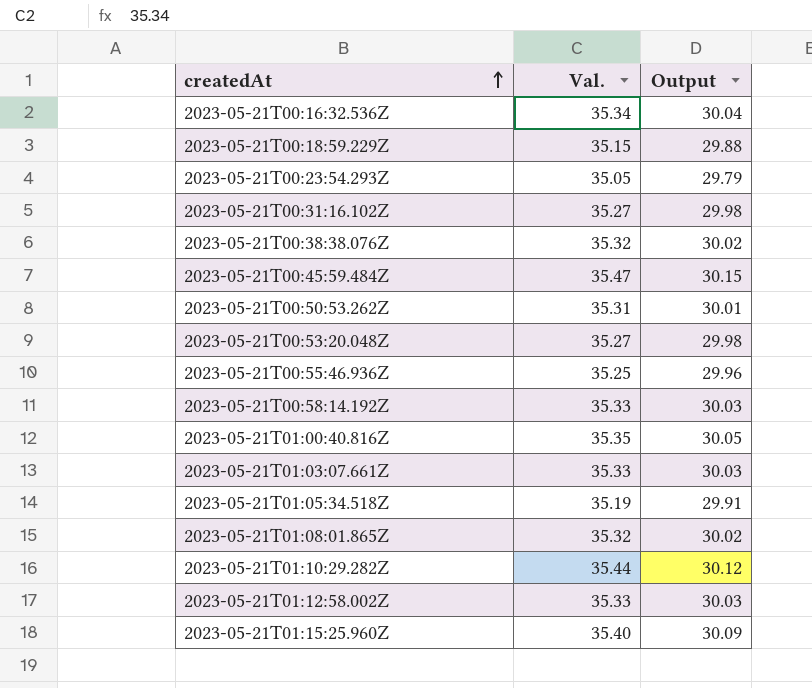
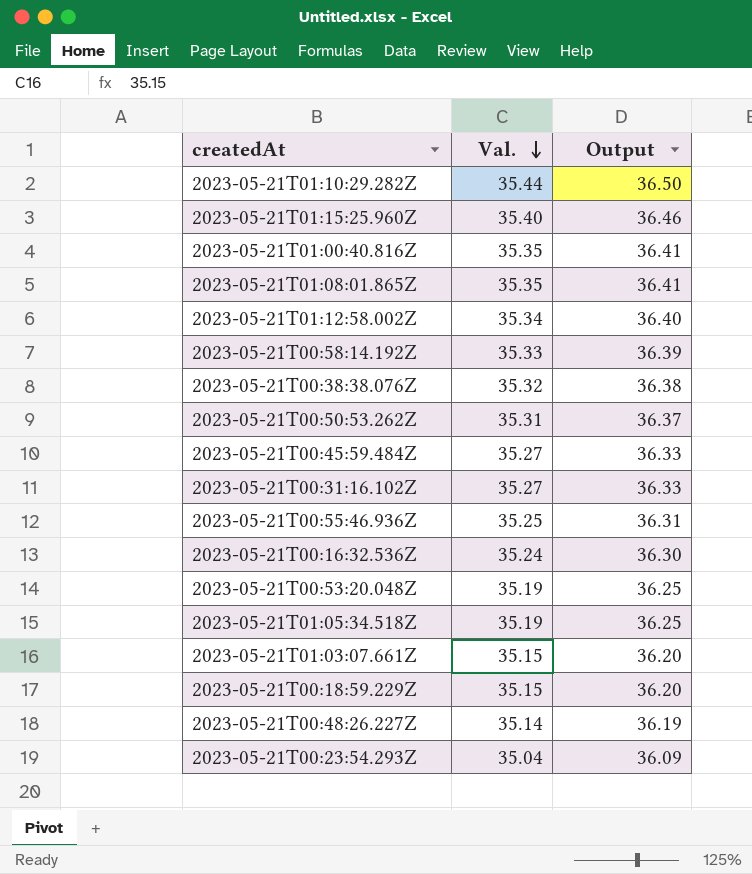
row order: createdAt ascending -> Val. descending
column Output | formula: [Val.] * 0.85 -> [Val.] * 1.03
2023-05-21T01:08:01.865Z | Val.: 35.32 -> 35.35
2023-05-21T01:12:58.002Z | Val.: 35.33 -> 35.34
2023-05-21T00:45:59.484Z | Val.: 35.47 -> 35.27
2023-05-21T00:16:32.536Z | Val.: 35.34 -> 35.24
2023-05-21T00:53:20.048Z | Val.: 35.27 -> 35.19
2023-05-21T01:03:07.661Z | Val.: 35.33 -> 35.15
row 2023-05-21T00:48:26.227Z: none -> 35.14 | 36.19
2023-05-21T00:23:54.293Z | Val.: 35.05 -> 35.04

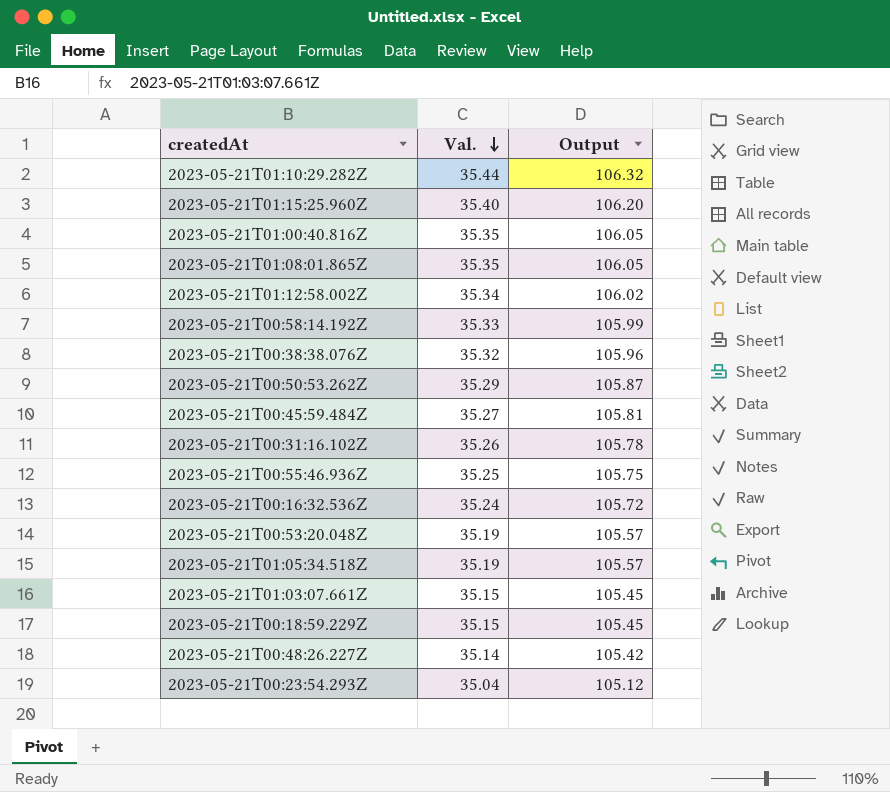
column Output | formula: [Val.] * 1.03 -> [Val.] * 3
2023-05-21T00:50:53.262Z | Val.: 35.31 -> 35.29
2023-05-21T00:31:16.102Z | Val.: 35.27 -> 35.26

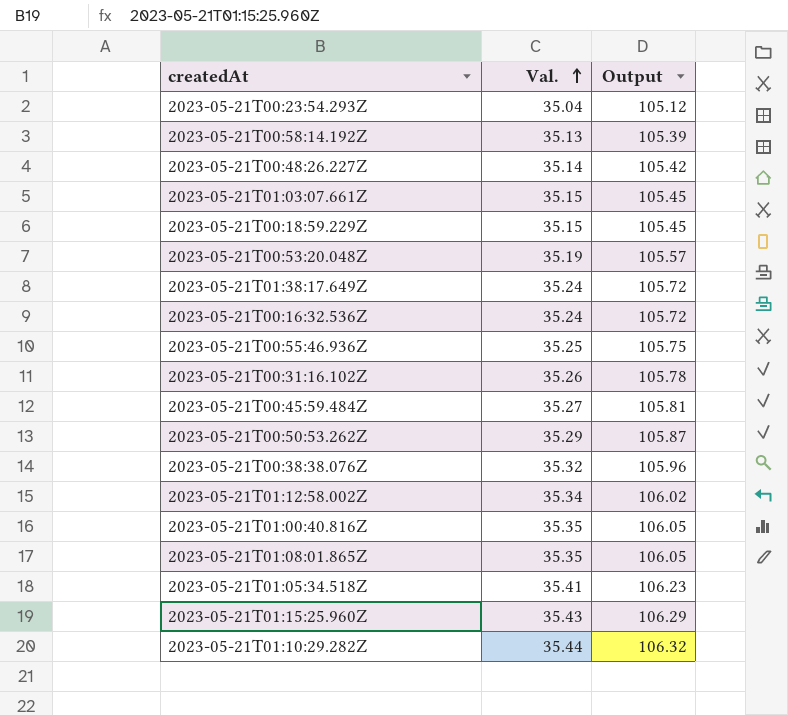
row order: Val. descending -> Val. ascending
2023-05-21T00:58:14.192Z | Val.: 35.33 -> 35.13
2023-05-21T00:58:14.192Z | Output: 105.99 -> 105.39
row 2023-05-21T01:38:17.649Z: none -> 35.24 | 105.72
2023-05-21T01:05:34.518Z | Val.: 35.19 -> 35.41
2023-05-21T01:05:34.518Z | Output: 105.57 -> 106.23
2023-05-21T01:15:25.960Z | Val.: 35.40 -> 35.43
2023-05-21T01:15:25.960Z | Output: 106.20 -> 106.29

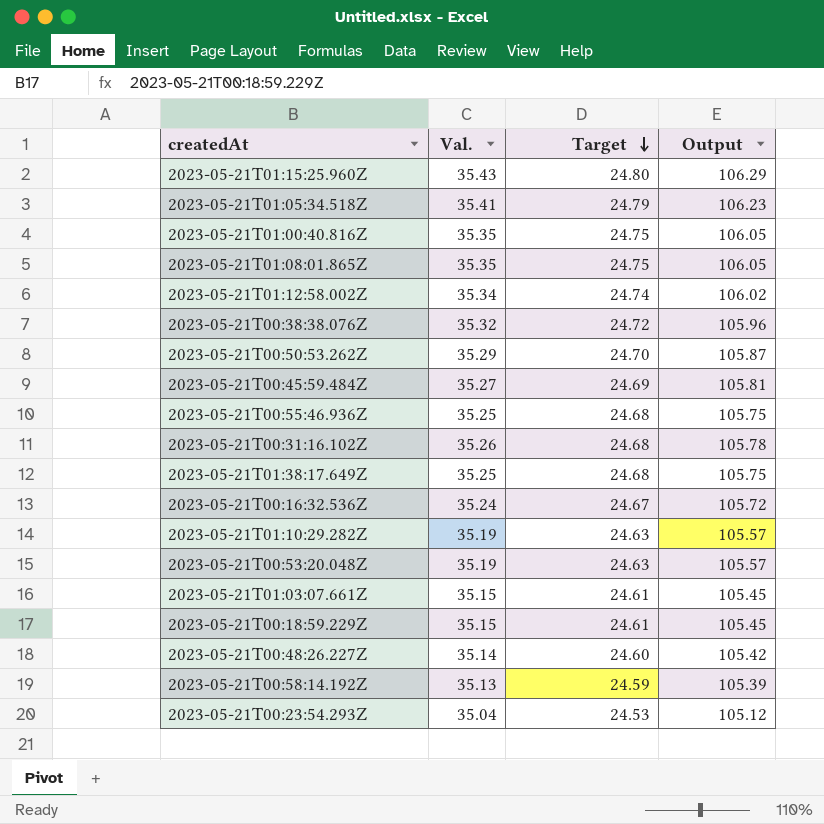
row order: Val. ascending -> Target descending
column Target | formula: none -> [Val.] * 0.7
2023-05-21T01:38:17.649Z | Val.: 35.24 -> 35.25
2023-05-21T01:38:17.649Z | Output: 105.72 -> 105.75
2023-05-21T01:10:29.282Z | Val.: 35.44 -> 35.19
2023-05-21T01:10:29.282Z | Output: 106.32 -> 105.57

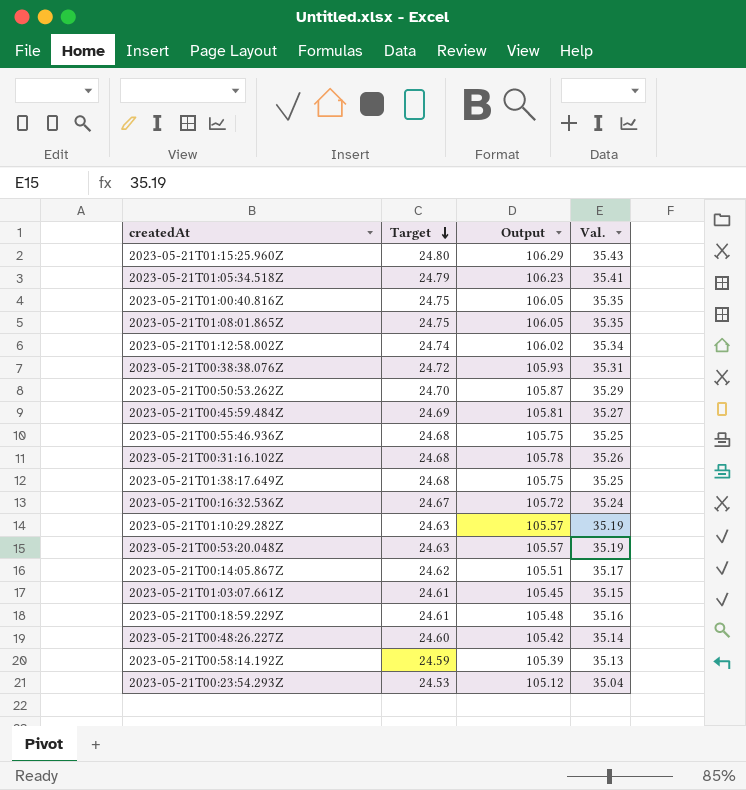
column Val. | position: 2 -> 4
2023-05-21T00:38:38.076Z | Output: 105.96 -> 105.93
2023-05-21T00:38:38.076Z | Val.: 35.32 -> 35.31
row 2023-05-21T00:14:05.867Z: none -> 24.62 | 105.51 | 35.17
2023-05-21T00:18:59.229Z | Output: 105.45 -> 105.48
2023-05-21T00:18:59.229Z | Val.: 35.15 -> 35.16

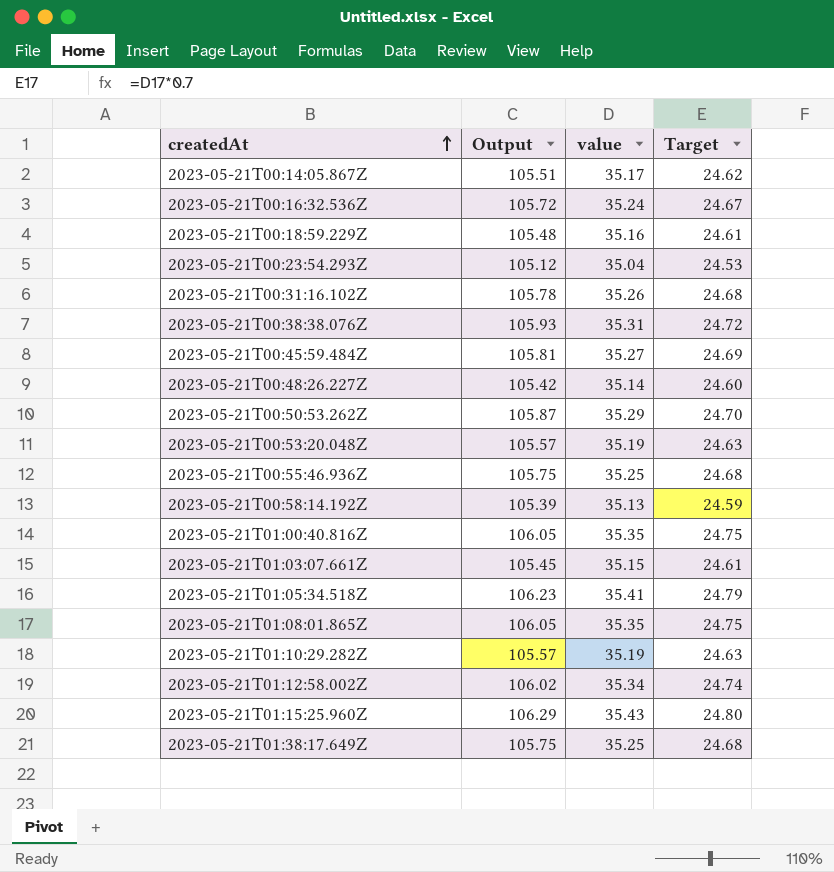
row order: Target descending -> createdAt ascending
column name: Val. -> value
column Target | position: 2 -> 4

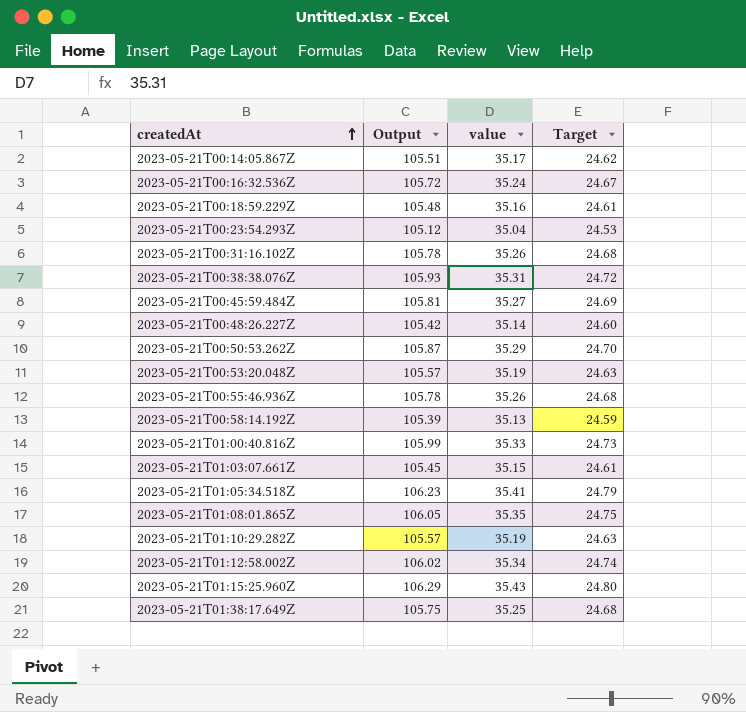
2023-05-21T00:55:46.936Z | Output: 105.75 -> 105.78
2023-05-21T00:55:46.936Z | value: 35.25 -> 35.26
2023-05-21T01:00:40.816Z | Output: 106.05 -> 105.99
2023-05-21T01:00:40.816Z | value: 35.35 -> 35.33
2023-05-21T01:00:40.816Z | Target: 24.75 -> 24.73

